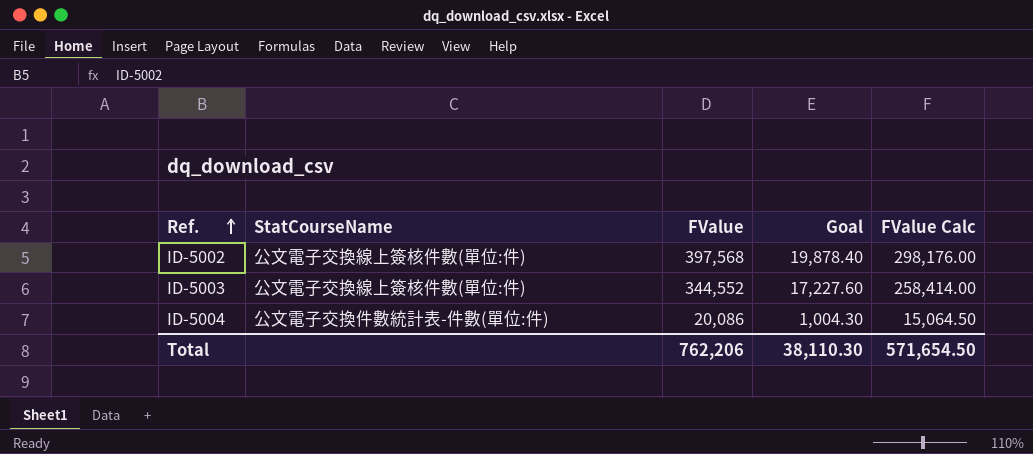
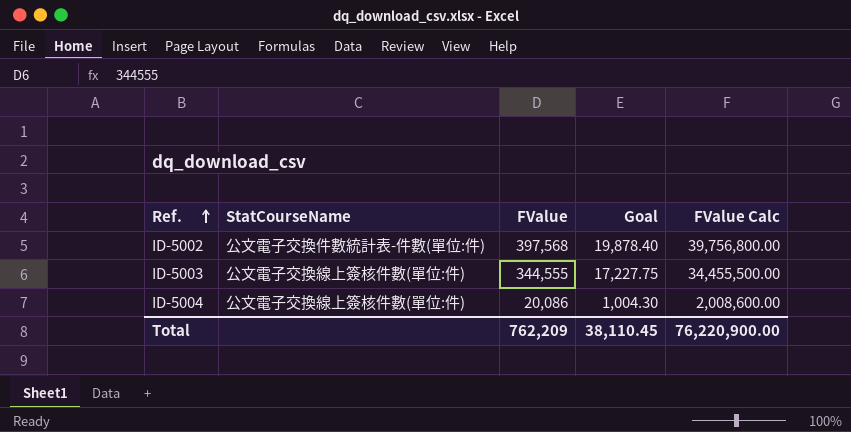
column FValue Calc | formula: [FValue] * 0.75 -> [FValue] * 100
ID-5002 | StatCourseName: 公文電子交換線上簽核件數(單位:件) -> 公文電子交換件數統計表-件數(單位:件)
ID-5003 | FValue: 344,552 -> 344,555
ID-5003 | Goal: 17,227.60 -> 17,227.75
ID-5004 | StatCourseName: 公文電子交換件數統計表-件數(單位:件) -> 公文電子交換線上簽核件數(單位:件)
Total | FValue: 762,206 -> 762,209
Total | Goal: 38,110.30 -> 38,110.45
Total | FValue Calc: 571,654.50 -> 76,220,900.00

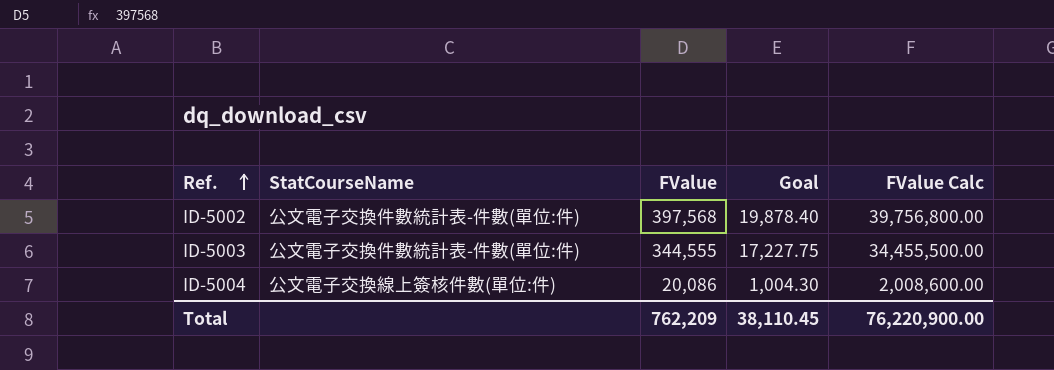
ID-5003 | StatCourseName: 公文電子交換線上簽核件數(單位:件) -> 公文電子交換件數統計表-件數(單位:件)

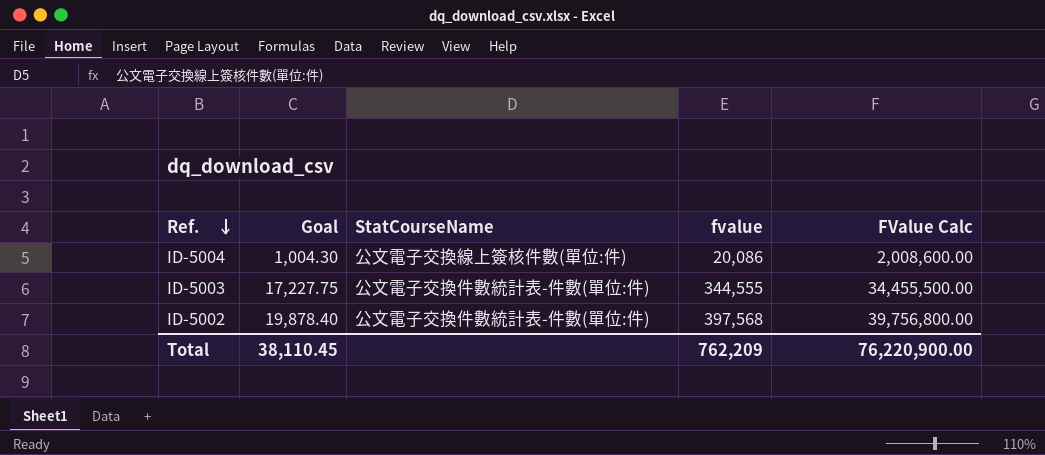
row order: Ref. ascending -> Ref. descending
column Goal | position: 4 -> 2
column name: FValue -> fvalue

